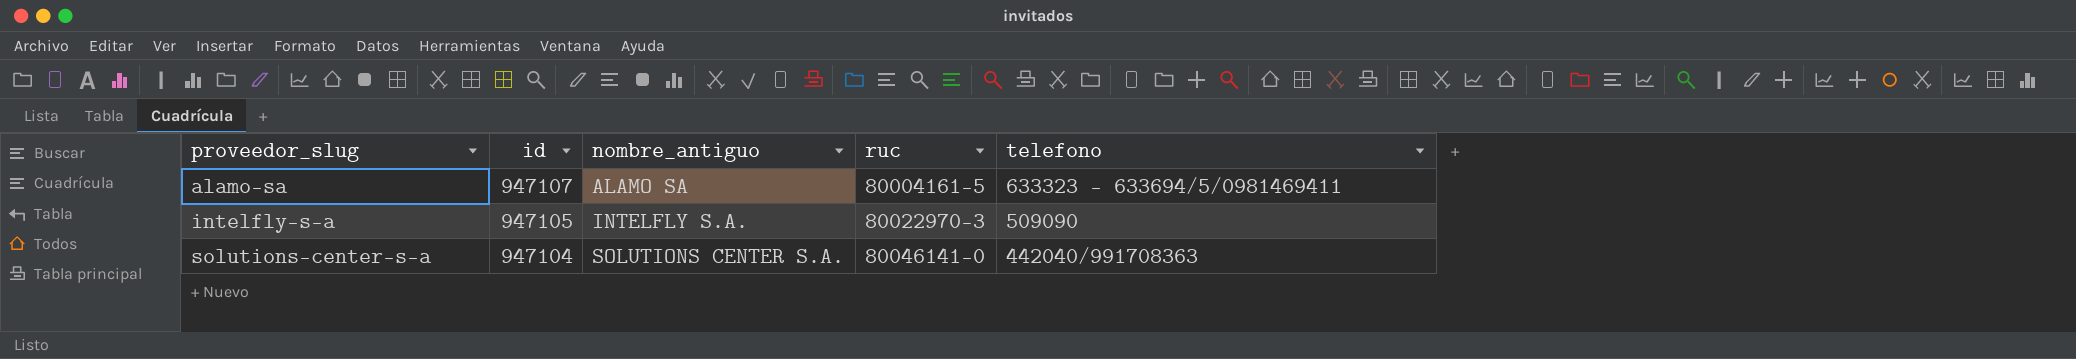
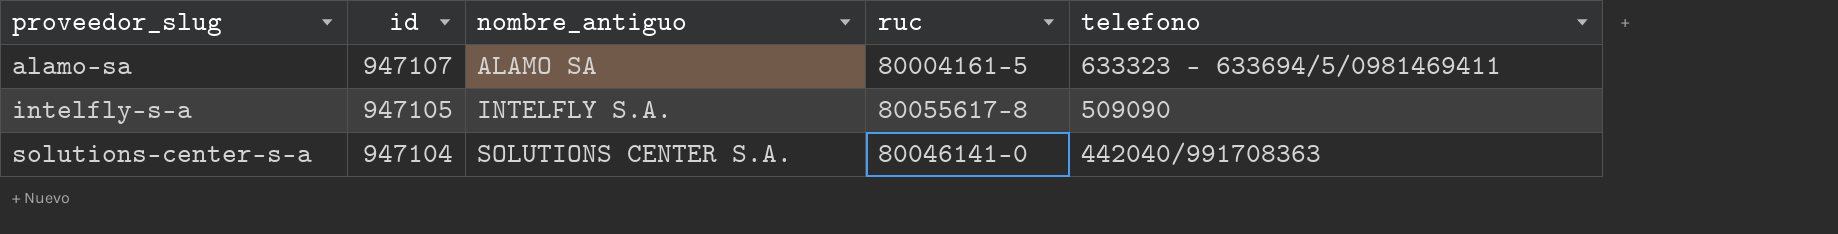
intelfly-s-a | ruc: 80022970-3 -> 80055617-8

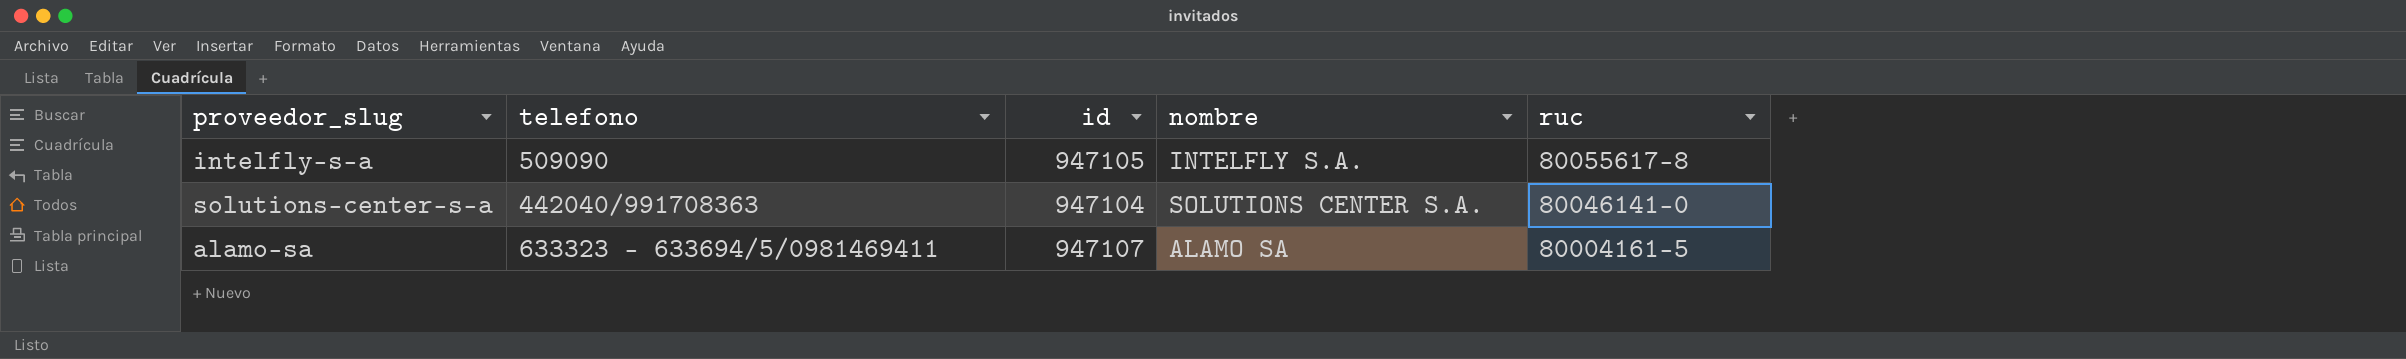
row order: proveedor_slug ascending -> ruc descending
column telefono | position: 5 -> 2
column name: nombre_antiguo -> nombre

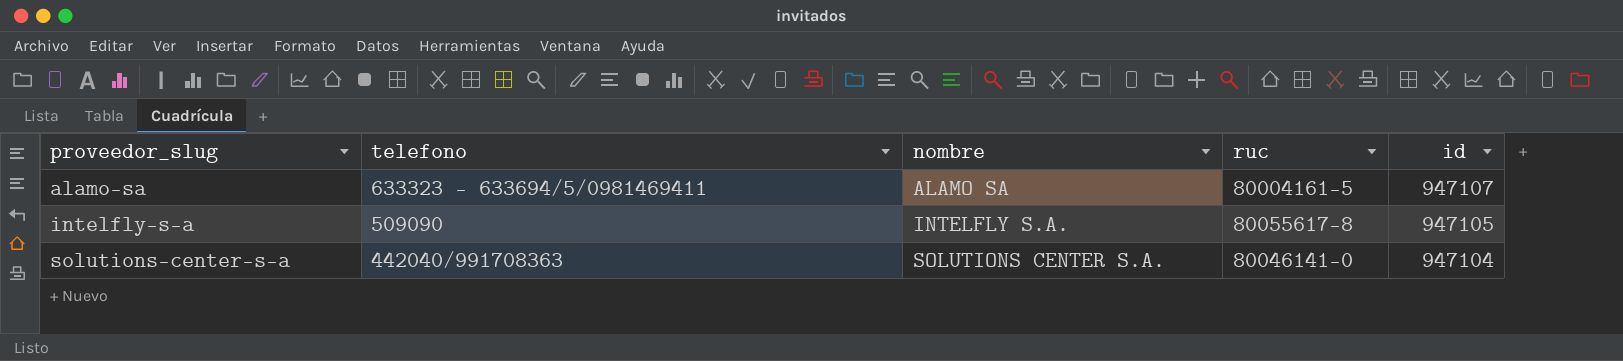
row order: ruc descending -> proveedor_slug ascending
column id | position: 3 -> 5

